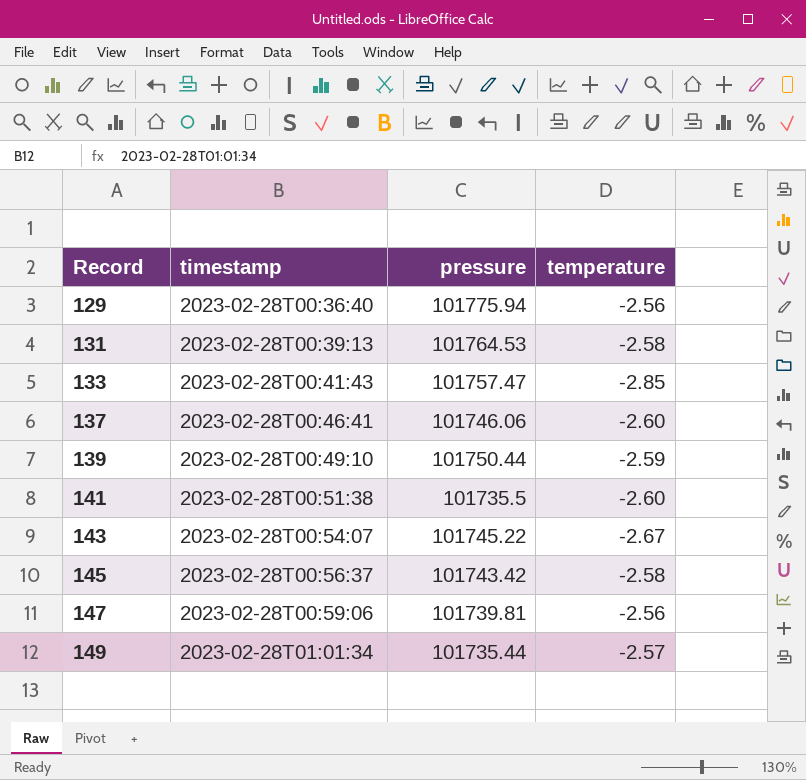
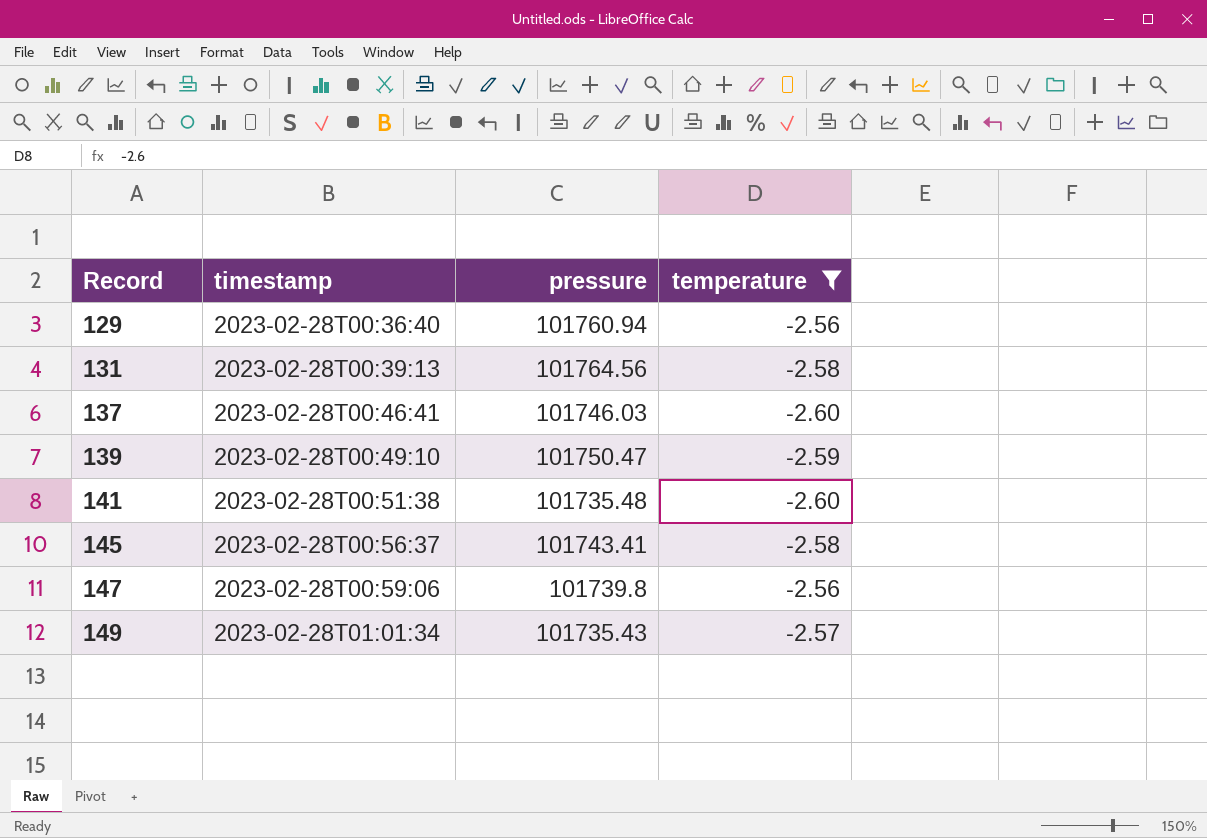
filter: none -> temperature >= -2.60
129 | pressure: 101775.94 -> 101760.94
131 | pressure: 101764.53 -> 101764.56
137 | pressure: 101746.06 -> 101746.03
139 | pressure: 101750.44 -> 101750.47
141 | pressure: 101735.5 -> 101735.48
145 | pressure: 101743.42 -> 101743.41
147 | pressure: 101739.81 -> 101739.8
149 | pressure: 101735.44 -> 101735.43

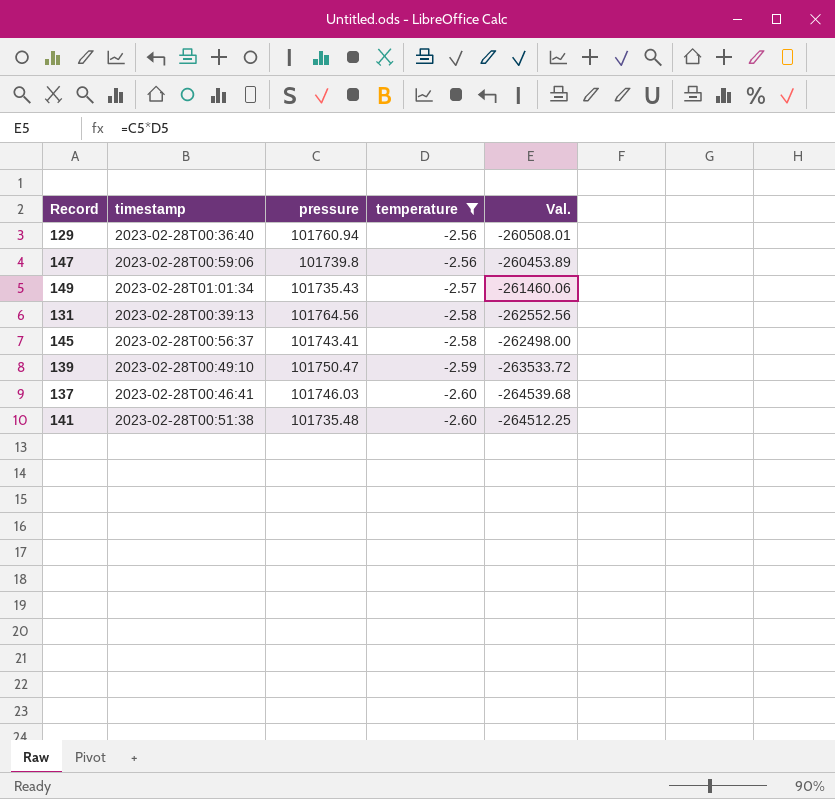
row order: Record ascending -> temperature descending
column Val. | formula: none -> [pressure] * [temperature]

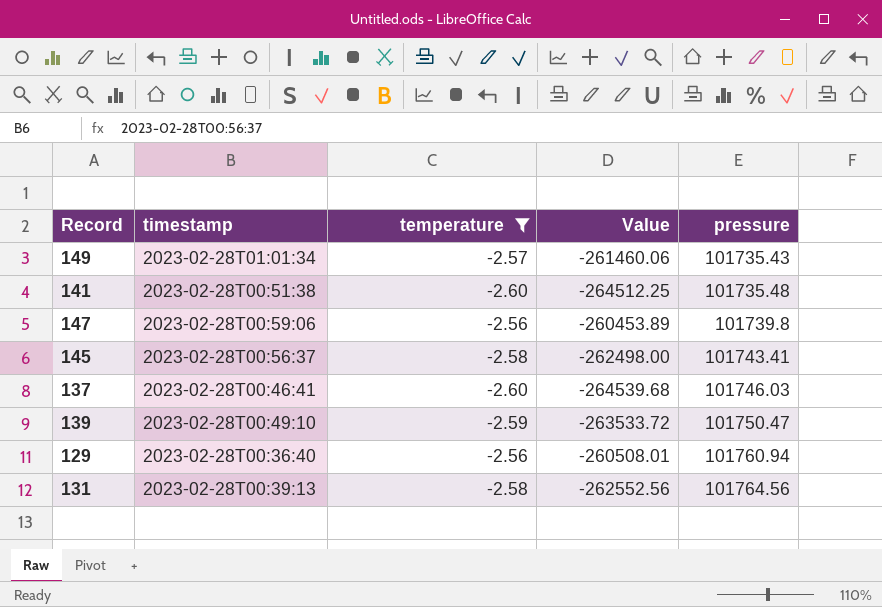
row order: temperature descending -> pressure ascending
column name: Val. -> Value
column pressure | position: 3 -> 5

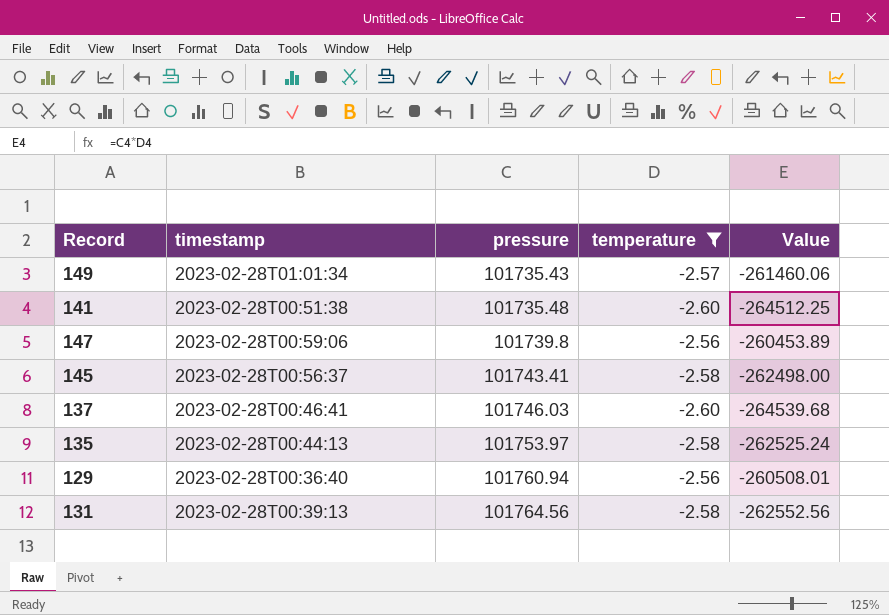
column pressure | position: 5 -> 3
row 139: 2023-02-28T00:49:10 | -2.59 | -263533.72 | 101750.47 -> none
row 135: none -> 2023-02-28T00:44:13 | 101753.97 | -2.58 | -262525.24

